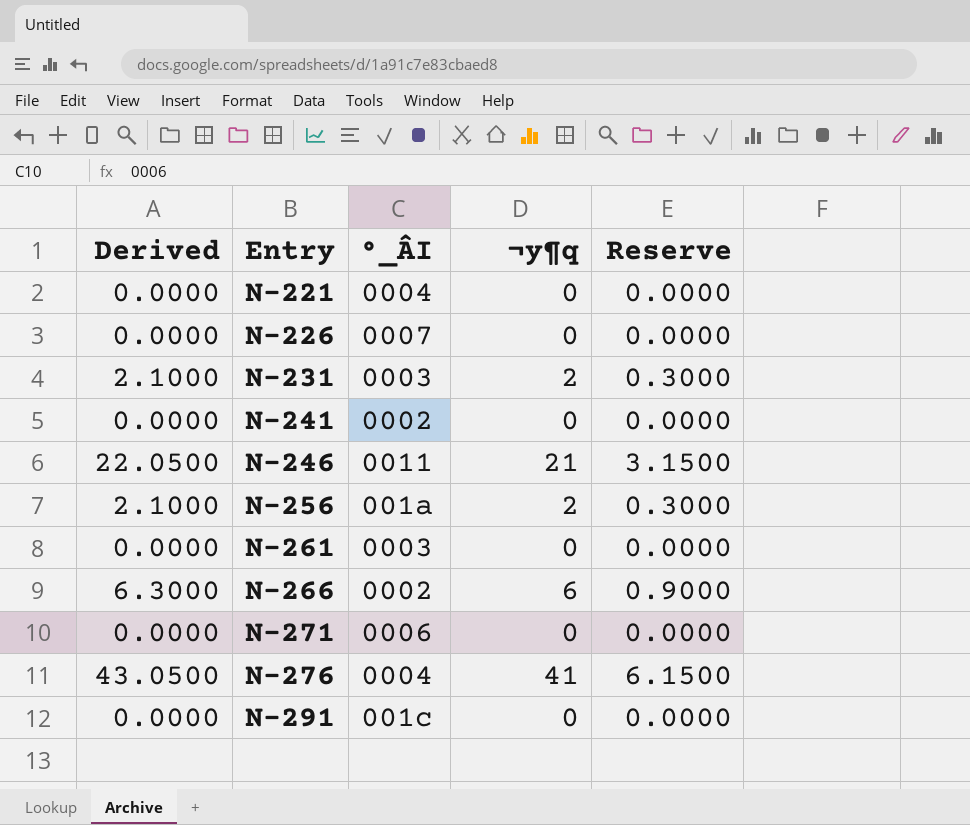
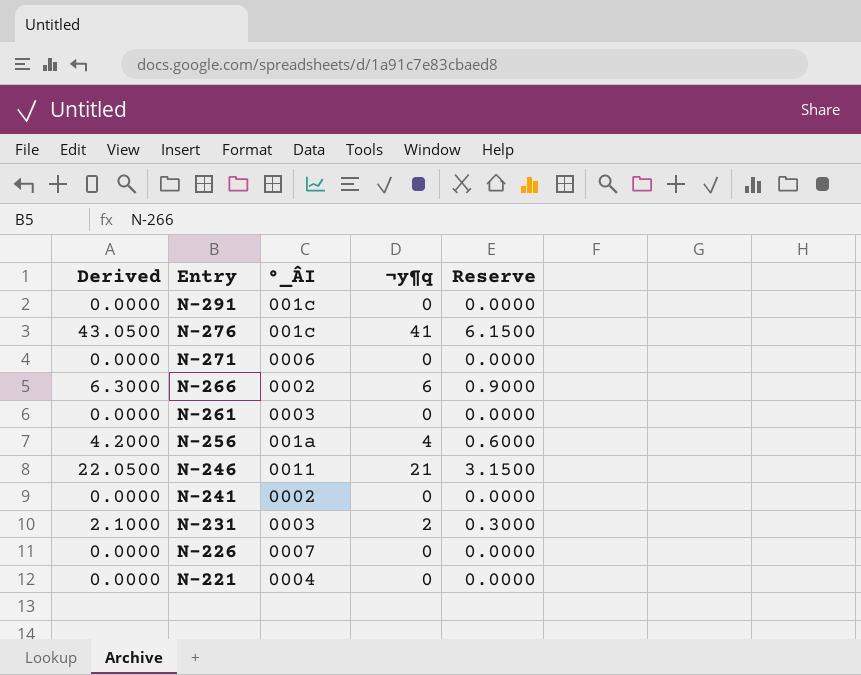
row order: Entry ascending -> Entry descending
N-276 | °_ÂI: 0004 -> 001c
N-256 | Derived: 2.1000 -> 4.2000
N-256 | ¬y¶q: 2 -> 4
N-256 | Reserve: 0.3000 -> 0.6000

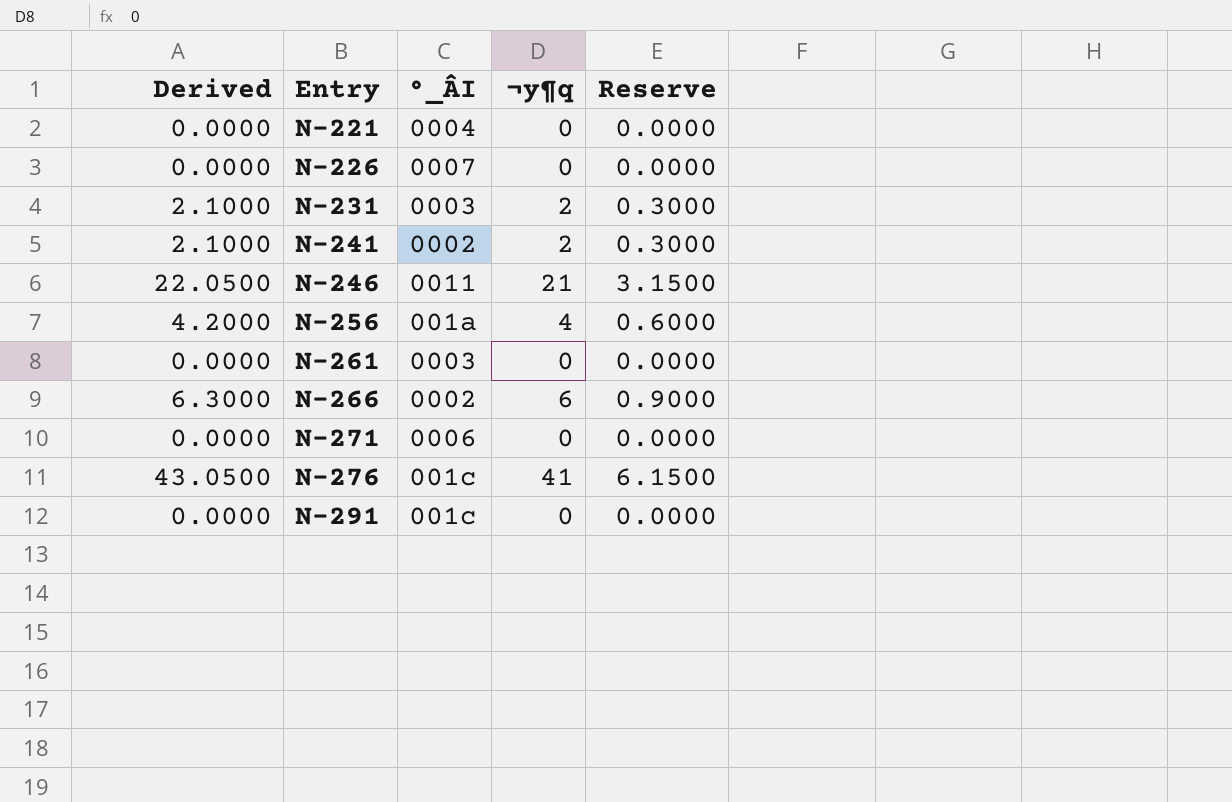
row order: Entry descending -> Entry ascending
N-241 | Derived: 0.0000 -> 2.1000
N-241 | ¬y¶q: 0 -> 2
N-241 | Reserve: 0.0000 -> 0.3000

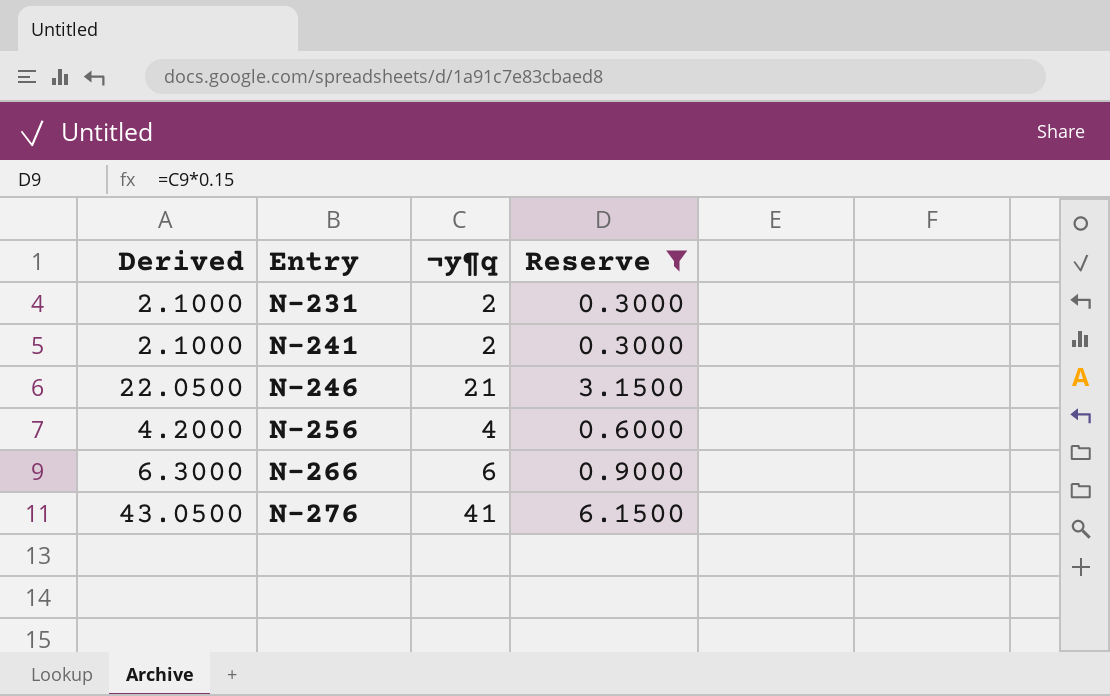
filter: none -> Reserve != 0.0000
column °_ÂI | position: 3 -> none

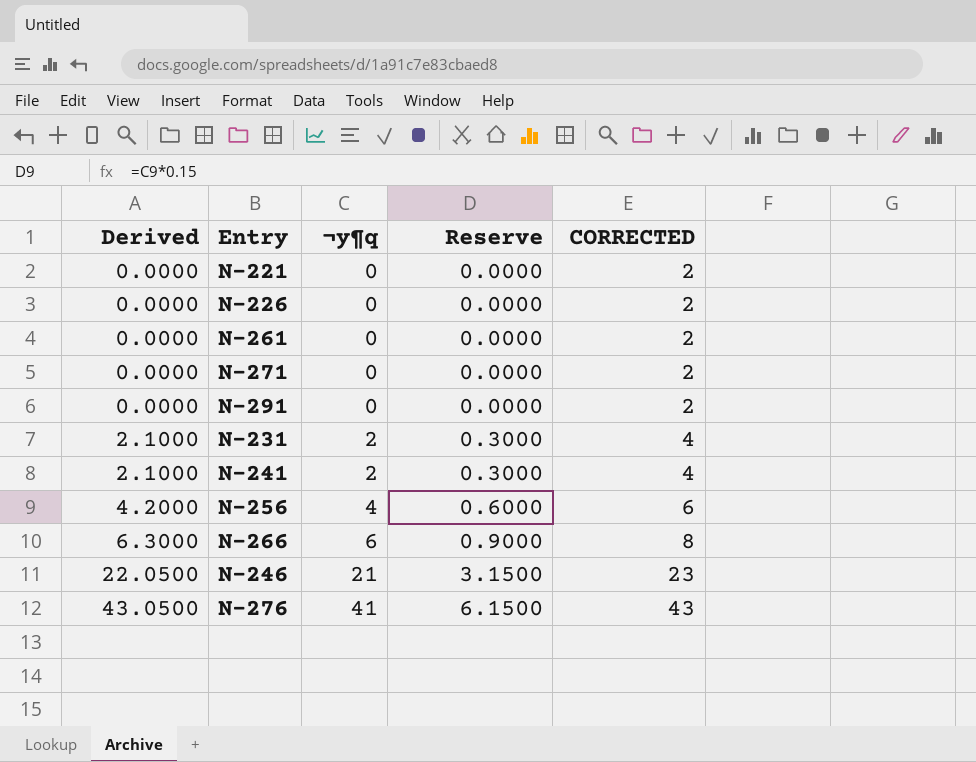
filter: Reserve != 0.0000 -> none
row order: Entry ascending -> Derived ascending
column CORRECTED | formula: none -> [¬y¶q] + 2

